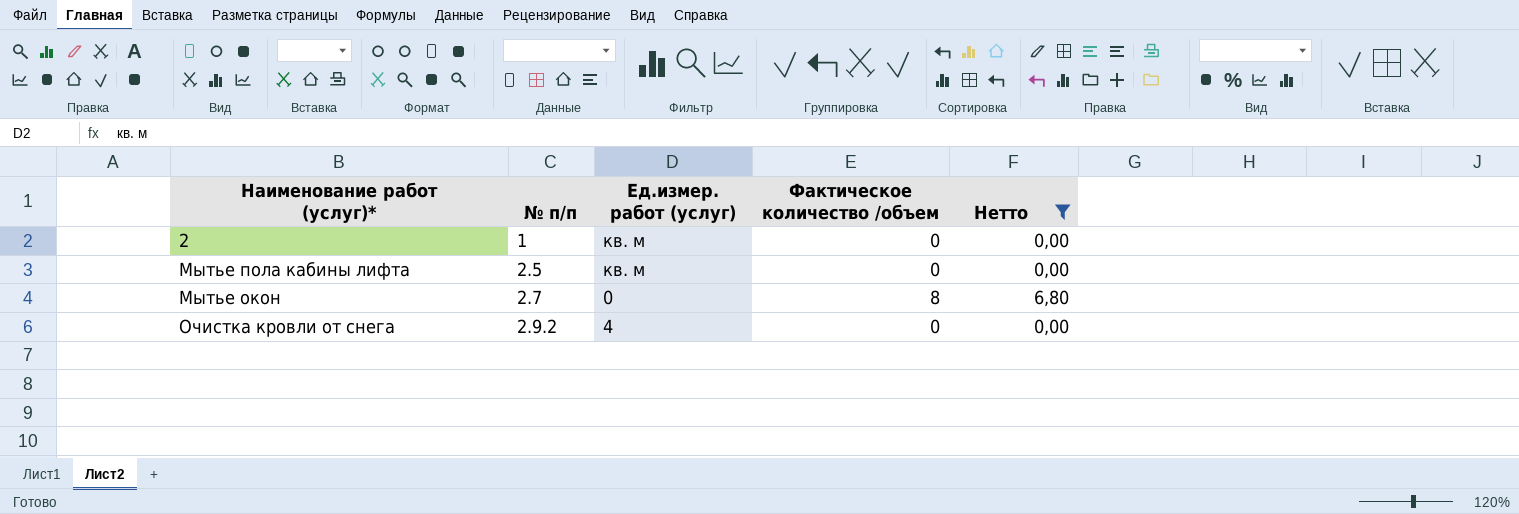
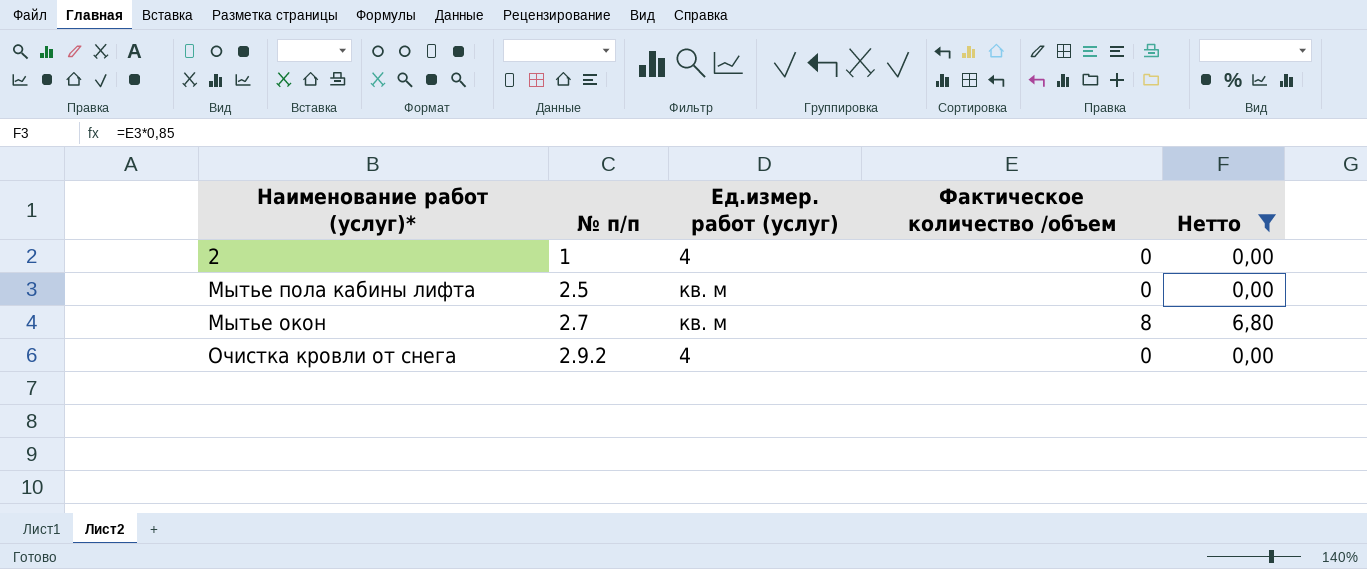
2 | Ед.измер. работ (услуг): кв. м -> 4
Мытье окон | Ед.измер. работ (услуг): 0 -> кв. м

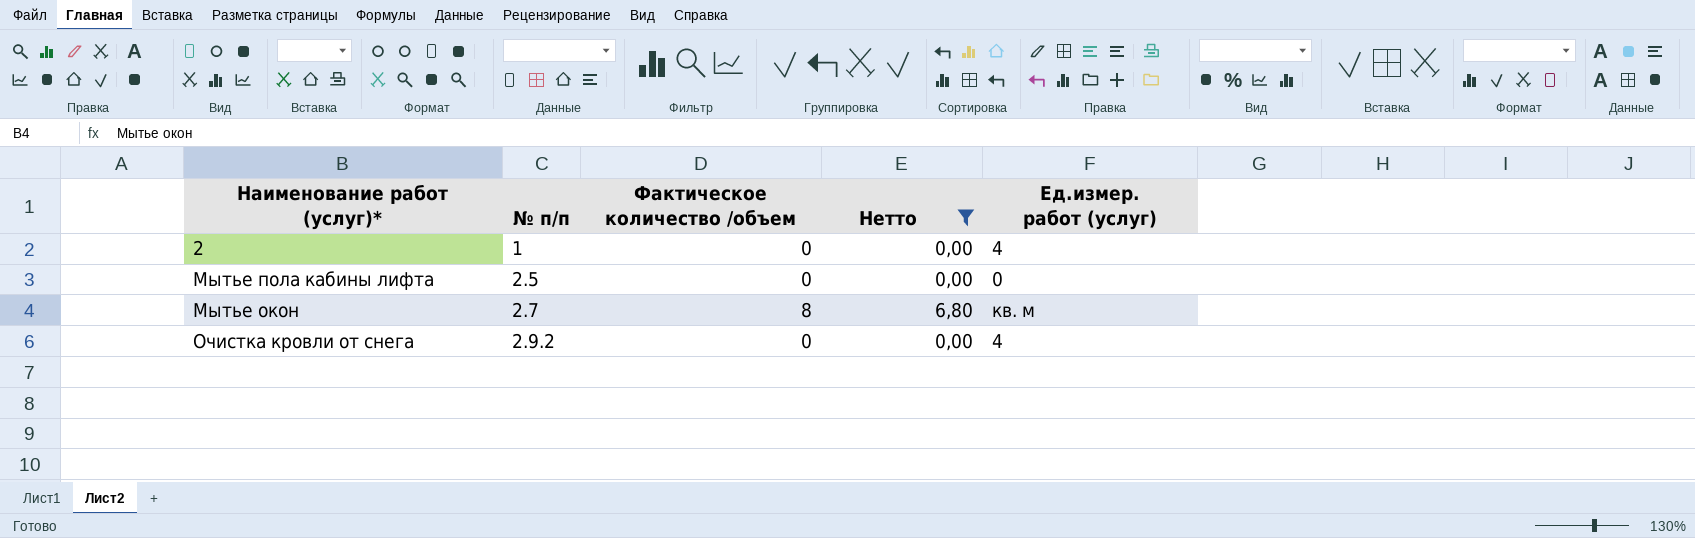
column Ед.измер. работ (услуг) | position: 3 -> 5
Мытье пола кабины лифта | Ед.измер. работ (услуг): кв. м -> 0

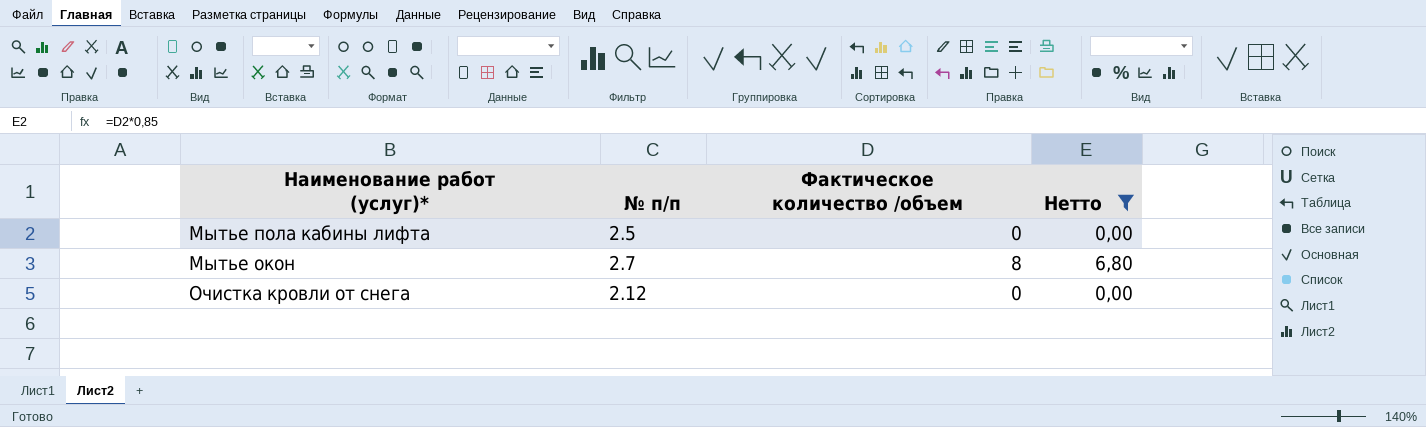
column Ед.измер. работ (услуг) | position: 5 -> none
row 2: 1 | 0 | 0,00 | 4 -> none
Очистка кровли от снега | № п/п: 2.9.2 -> 2.12

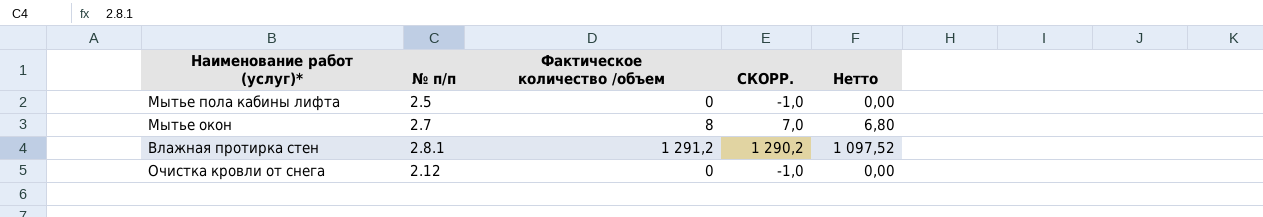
filter: Нетто != 1 097,52 -> none
column СКОРР. | formula: none -> [Фактическое количество /объем] - 1

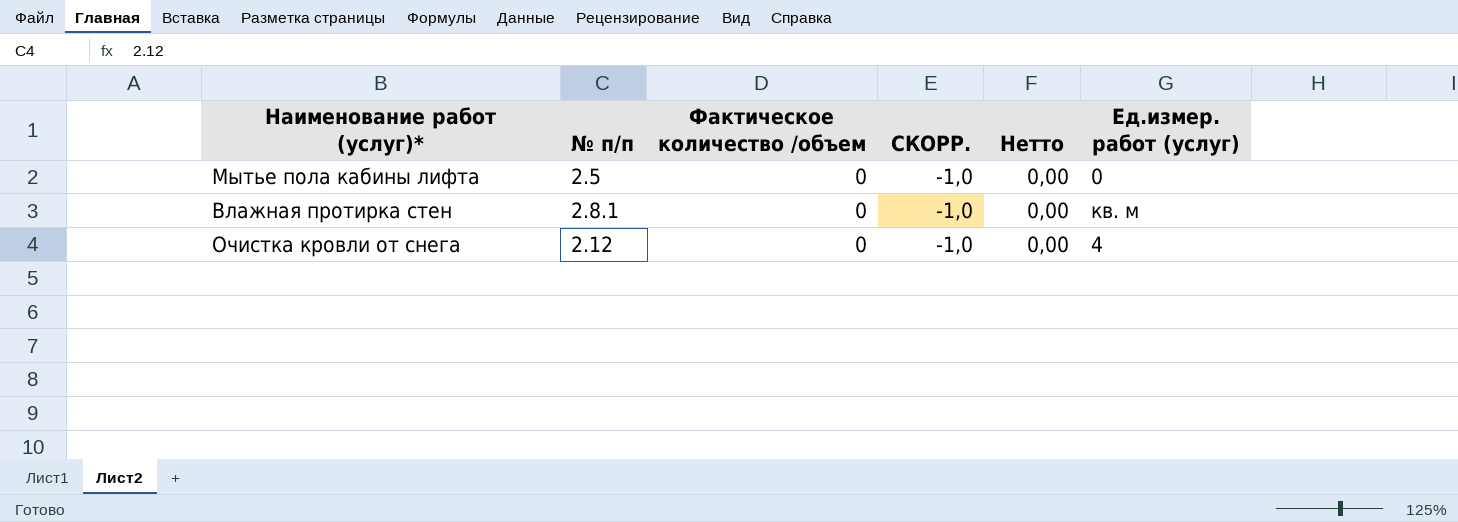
column Ед.измер. работ (услуг) | position: none -> 6
row Мытье окон: 2.7 | 8 | 7,0 | 6,80 -> none
Влажная протирка стен | Фактическое количество /объем: 1 291,2 -> 0
Влажная протирка стен | СКОРР.: 1 290,2 -> -1,0
Влажная протирка стен | Нетто: 1 097,52 -> 0,00

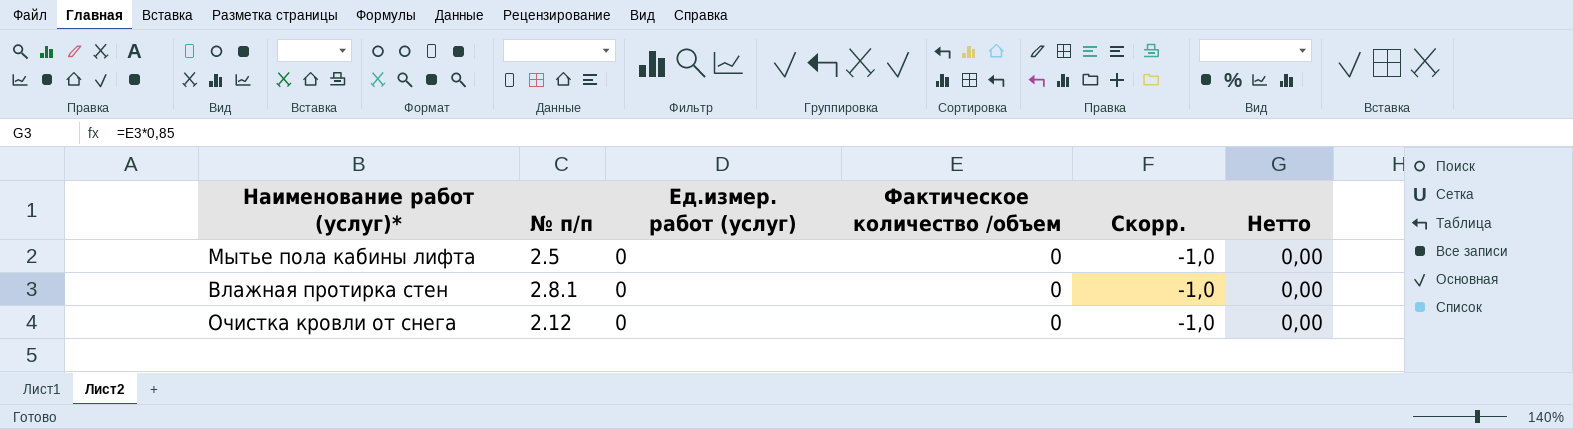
column Ед.измер. работ (услуг) | position: 6 -> 3
column name: СКОРР. -> Скорр.
Влажная протирка стен | Ед.измер. работ (услуг): кв. м -> 0
Очистка кровли от снега | Ед.измер. работ (услуг): 4 -> 0

